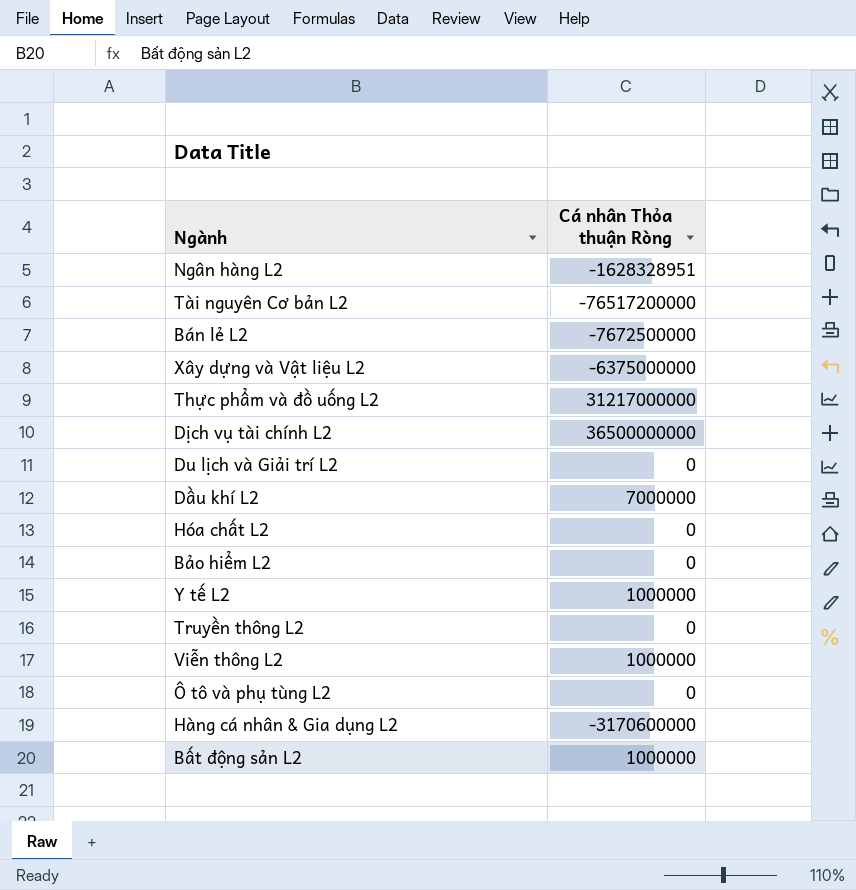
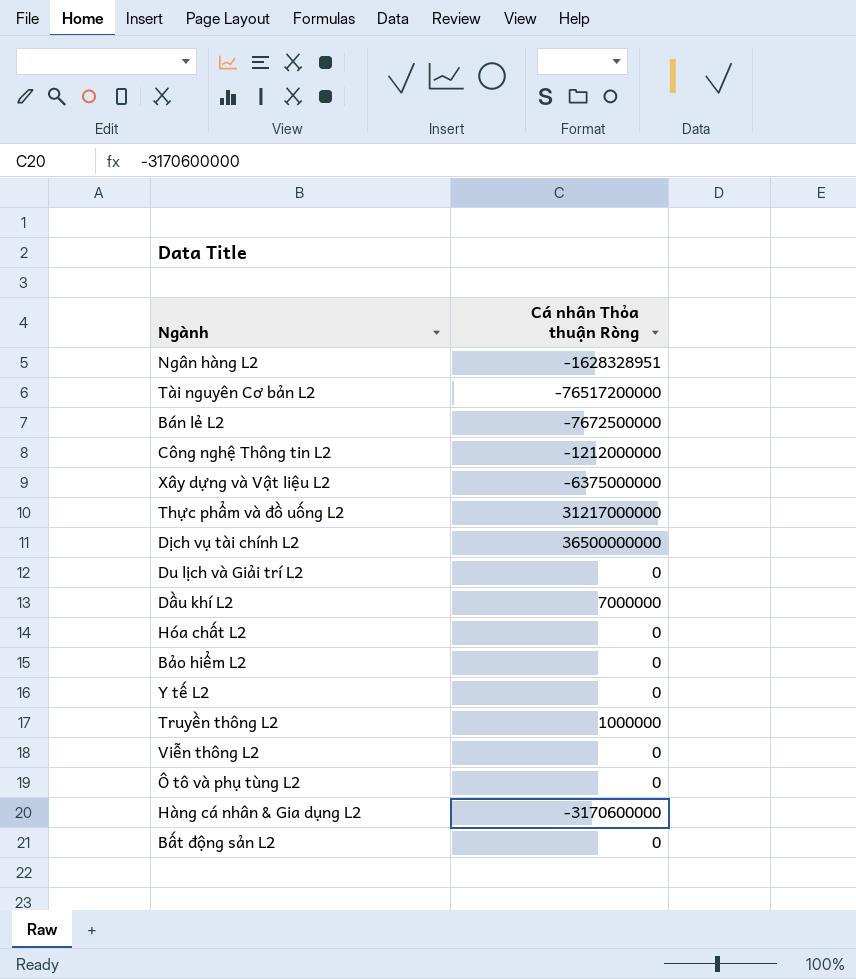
row Công nghệ Thông tin L2: none -> -1212000000
Y tế L2 | Cá nhân Thỏa thuận Ròng: 1000000 -> 0
Truyền thông L2 | Cá nhân Thỏa thuận Ròng: 0 -> 1000000
Viễn thông L2 | Cá nhân Thỏa thuận Ròng: 1000000 -> 0
Bất động sản L2 | Cá nhân Thỏa thuận Ròng: 1000000 -> 0

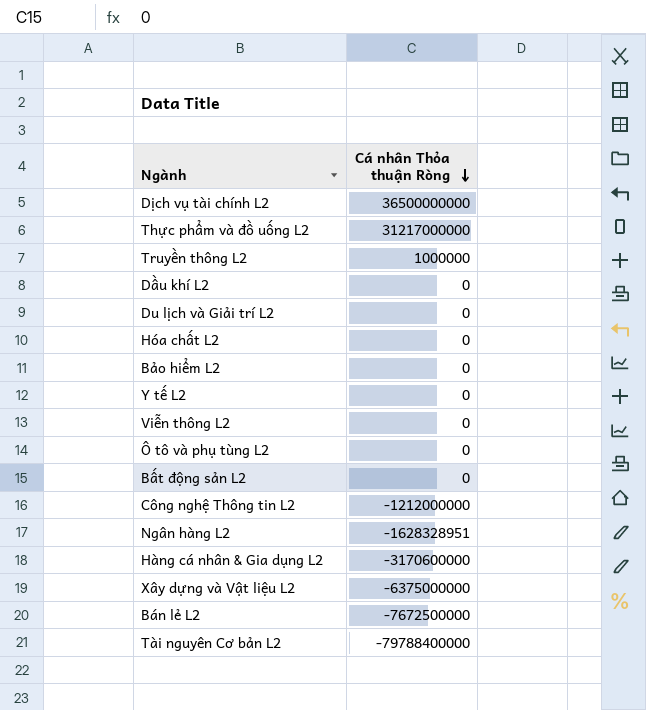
row order: none -> Cá nhân Thỏa thuận Ròng descending
Dầu khí L2 | Cá nhân Thỏa thuận Ròng: 7000000 -> 0
Tài nguyên Cơ bản L2 | Cá nhân Thỏa thuận Ròng: -76517200000 -> -79788400000

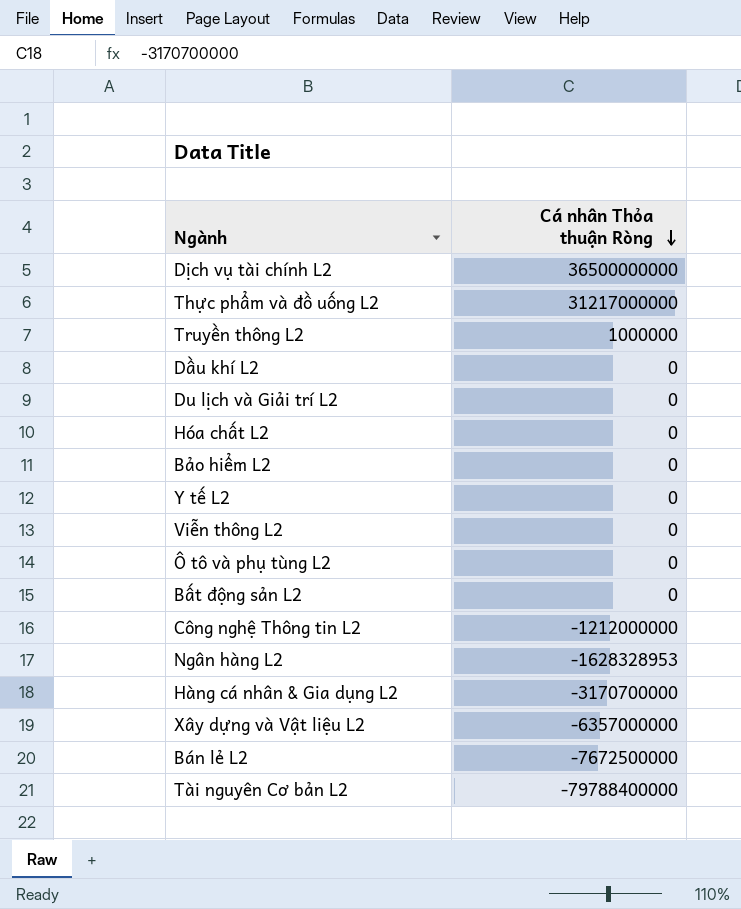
Ngân hàng L2 | Cá nhân Thỏa thuận Ròng: -1628328951 -> -1628328953
Hàng cá nhân & Gia dụng L2 | Cá nhân Thỏa thuận Ròng: -3170600000 -> -3170700000
Xây dựng và Vật liệu L2 | Cá nhân Thỏa thuận Ròng: -6375000000 -> -6357000000

